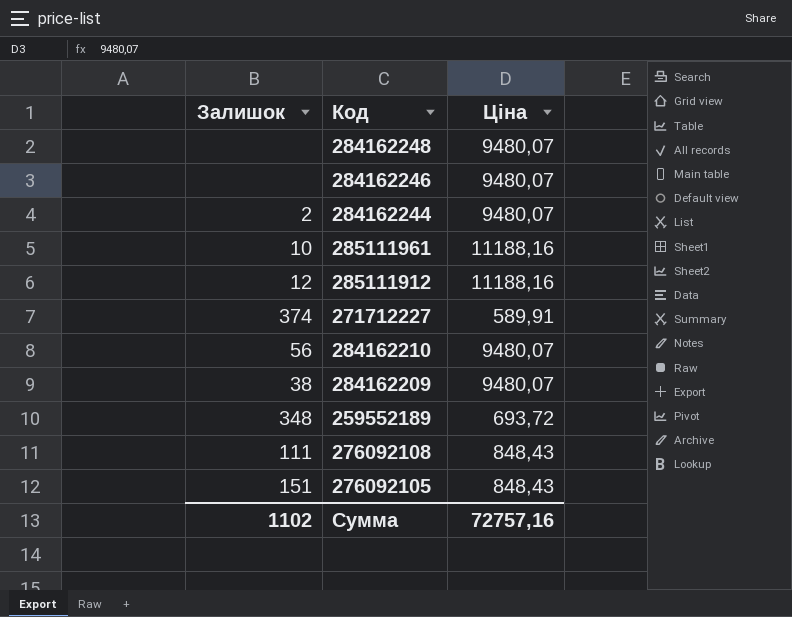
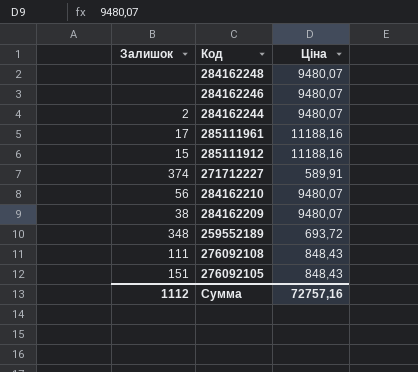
285111961 | Залишок: 10 -> 17
285111912 | Залишок: 12 -> 15
Сумма | Залишок: 1102 -> 1112

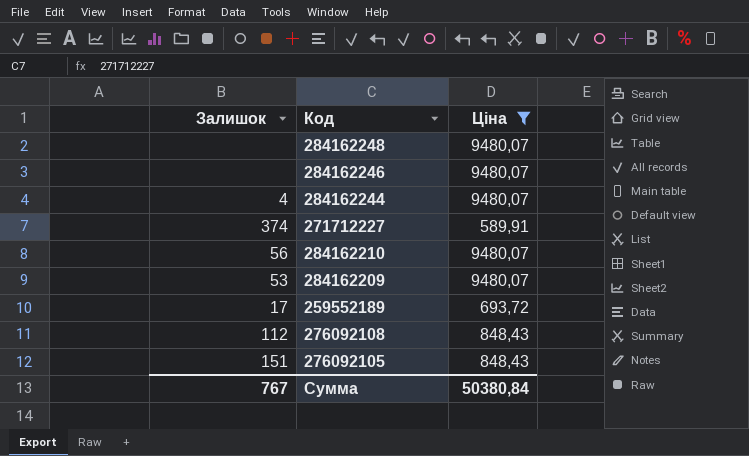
filter: none -> Ціна != 11188,16
284162244 | Залишок: 2 -> 4
284162209 | Залишок: 38 -> 53
259552189 | Залишок: 348 -> 17
276092108 | Залишок: 111 -> 112
Сумма | Залишок: 1112 -> 767
Сумма | Ціна: 72757,16 -> 50380,84

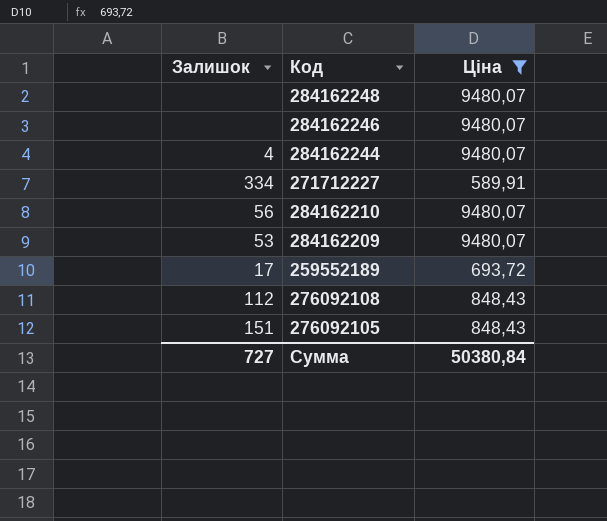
271712227 | Залишок: 374 -> 334
Сумма | Залишок: 767 -> 727

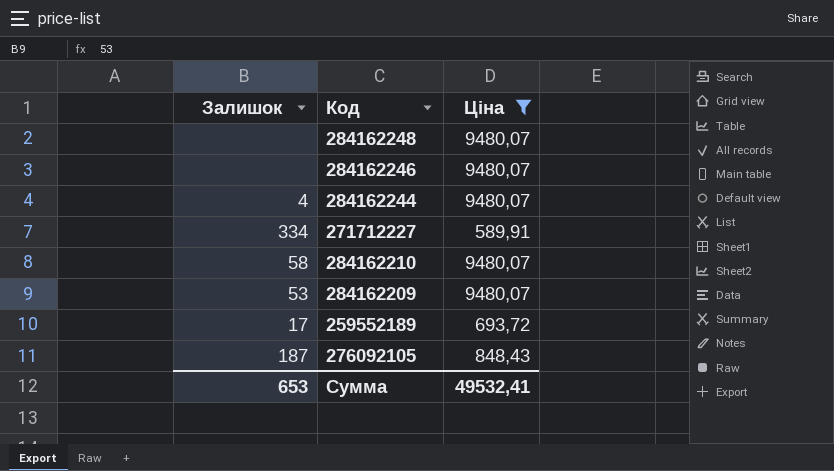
row 276092108: 112 | 848,43 -> none
284162210 | Залишок: 56 -> 58
276092105 | Залишок: 151 -> 187
Сумма | Залишок: 727 -> 653
Сумма | Ціна: 50380,84 -> 49532,41

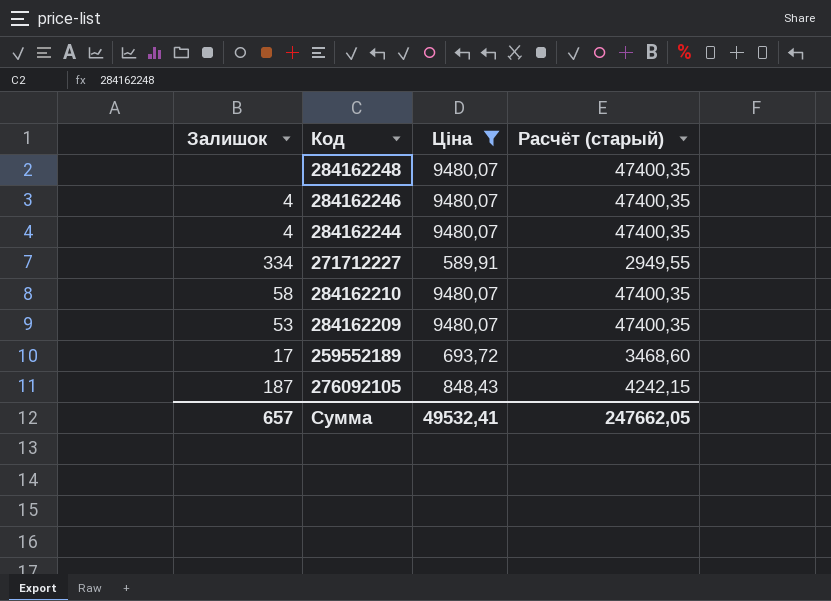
column Расчёт (старый) | formula: none -> [Ціна] * 5
284162246 | Залишок: none -> 4
Сумма | Залишок: 653 -> 657

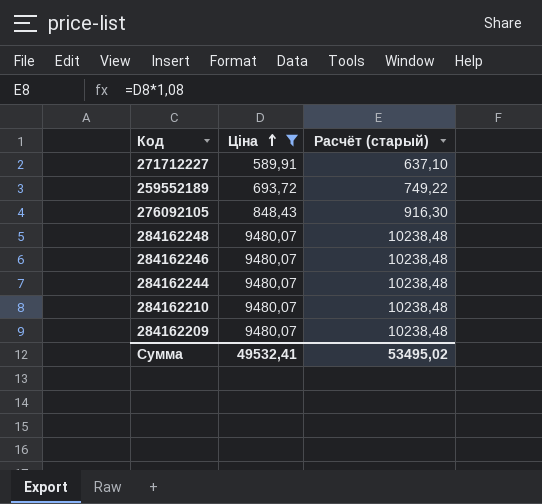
row order: none -> Ціна ascending
column Залишок | position: 1 -> none
column Расчёт (старый) | formula: [Ціна] * 5 -> [Ціна] * 1,08
Сумма | Расчёт (старый): 247662,05 -> 53495,02

